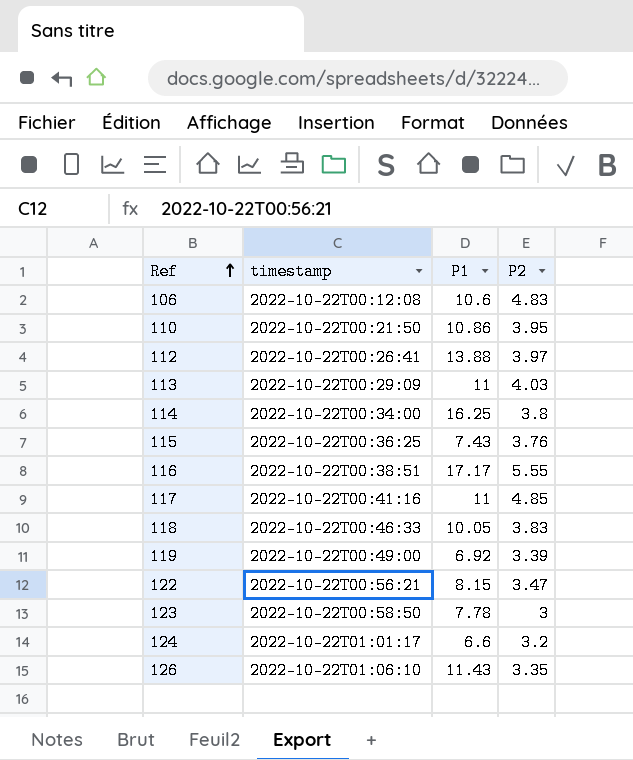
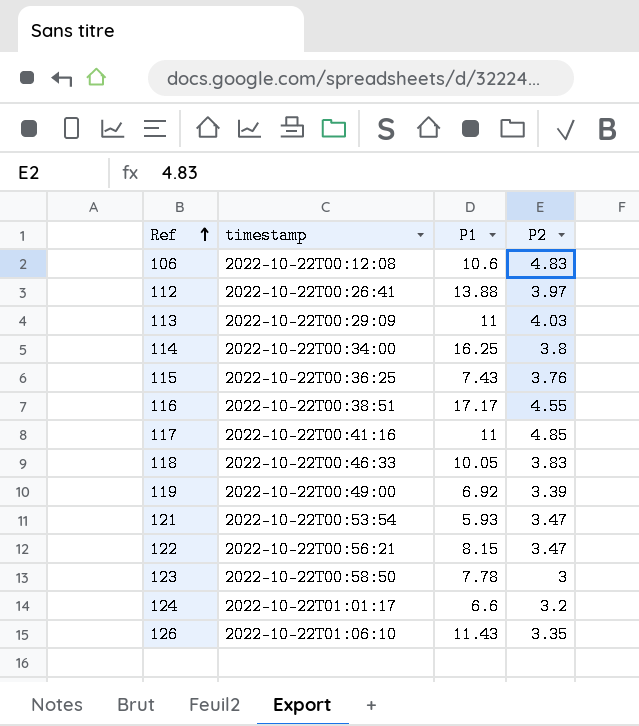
row 110: 2022-10-22T00:21:50 | 10.86 | 3.95 -> none
116 | P2: 5.55 -> 4.55
row 121: none -> 2022-10-22T00:53:54 | 5.93 | 3.47

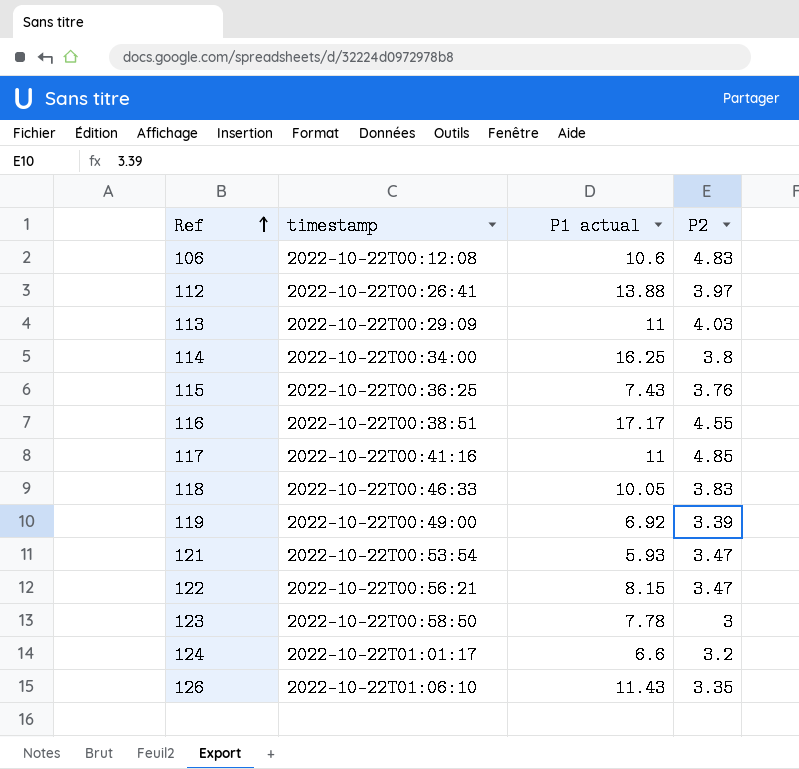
column name: P1 -> P1 actual

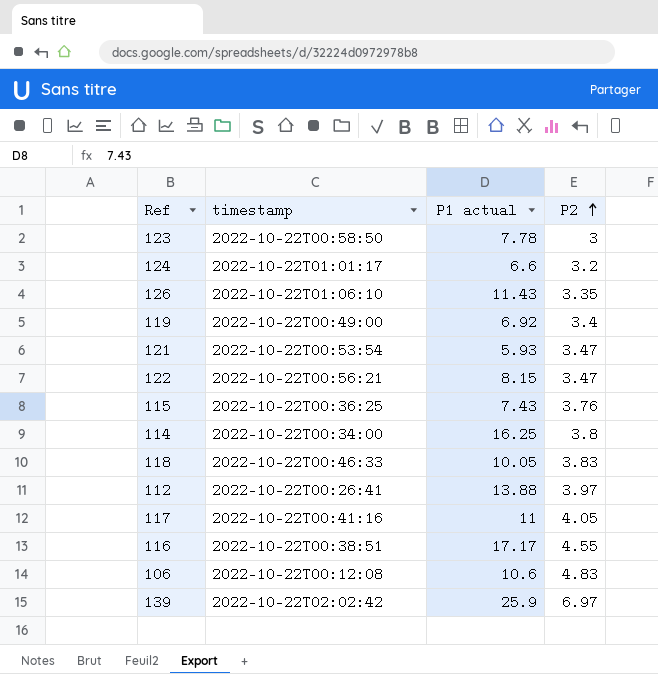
row order: Ref ascending -> P2 ascending
row 113: 2022-10-22T00:29:09 | 11 | 4.03 -> none
119 | P2: 3.39 -> 3.4
117 | P2: 4.85 -> 4.05
row 139: none -> 2022-10-22T02:02:42 | 25.9 | 6.97

